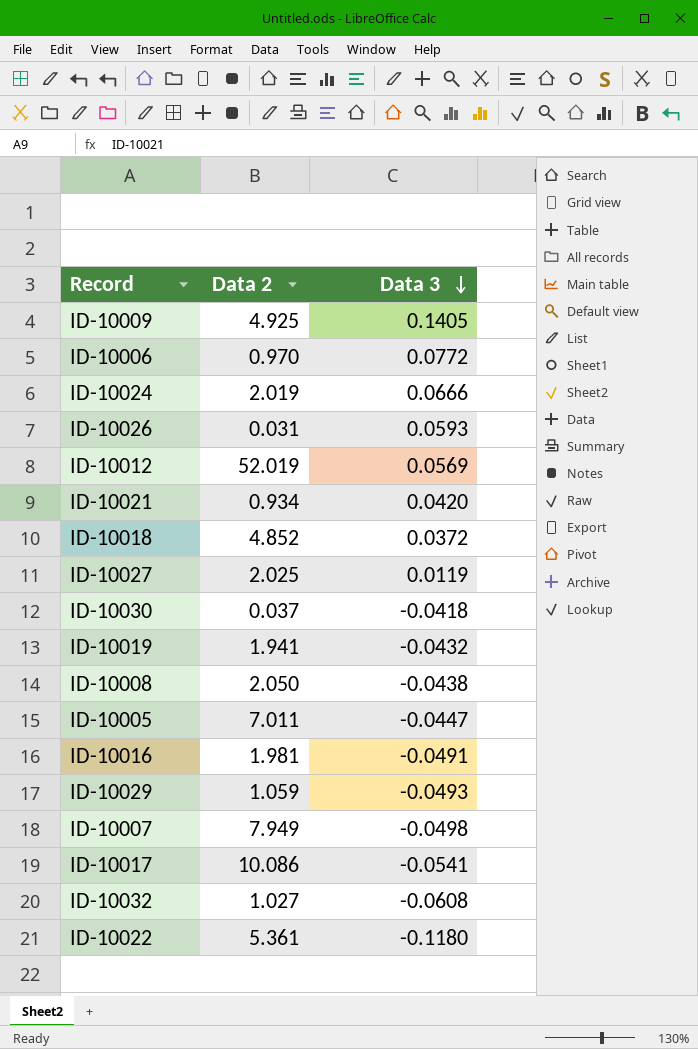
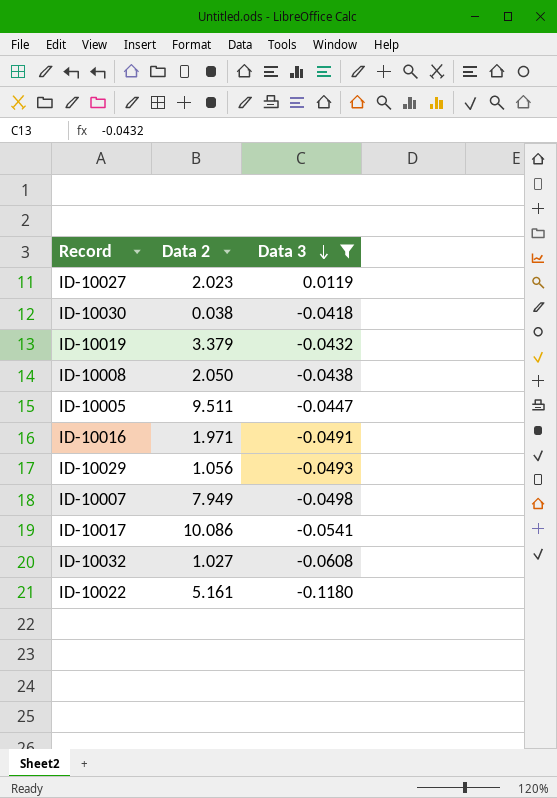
filter: none -> Data 3 <= 0.0119
ID-10027 | Data 2: 2.025 -> 2.023
ID-10030 | Data 2: 0.037 -> 0.038
ID-10019 | Data 2: 1.941 -> 3.379
ID-10005 | Data 2: 7.011 -> 9.511
ID-10016 | Data 2: 1.981 -> 1.971
ID-10029 | Data 2: 1.059 -> 1.056
ID-10022 | Data 2: 5.361 -> 5.161

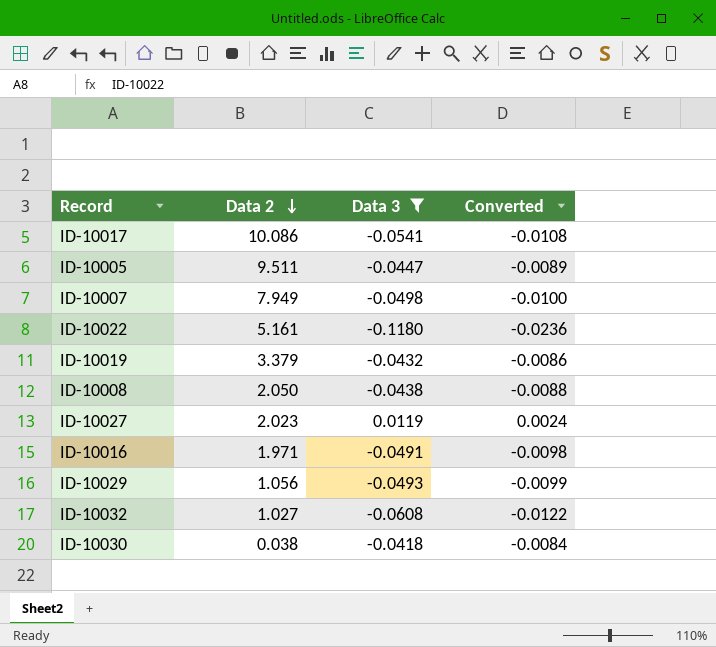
row order: Data 3 descending -> Data 2 descending
column Converted | formula: none -> [Data 3] * 0.2

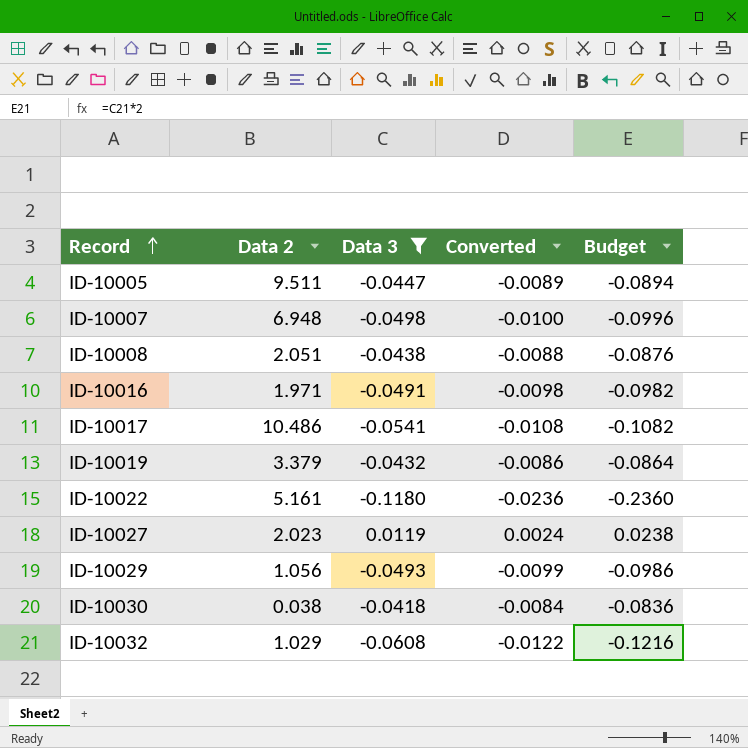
row order: Data 2 descending -> Record ascending
column Budget | formula: none -> [Data 3] * 2
ID-10007 | Data 2: 7.949 -> 6.948
ID-10008 | Data 2: 2.050 -> 2.051
ID-10017 | Data 2: 10.086 -> 10.486
ID-10032 | Data 2: 1.027 -> 1.029

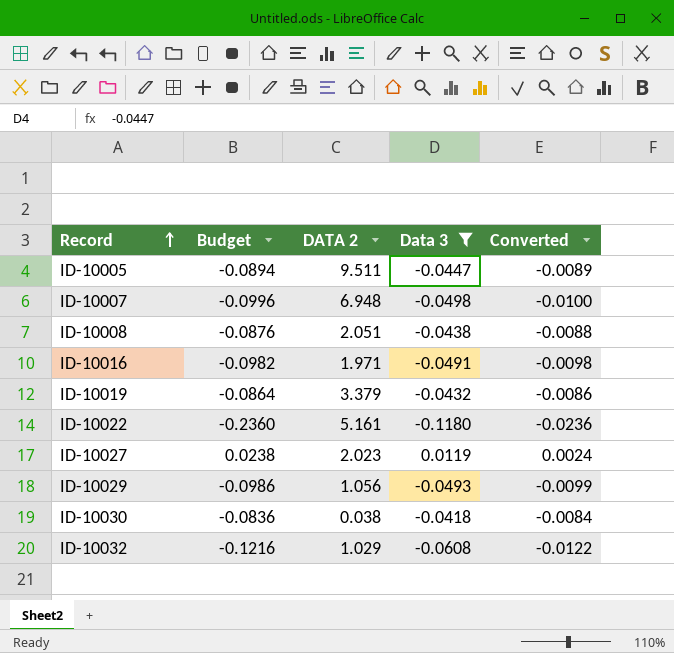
column Budget | position: 5 -> 2
column name: Data 2 -> DATA 2
row ID-10017: 10.486 | -0.0541 | -0.0108 | -0.1082 -> none

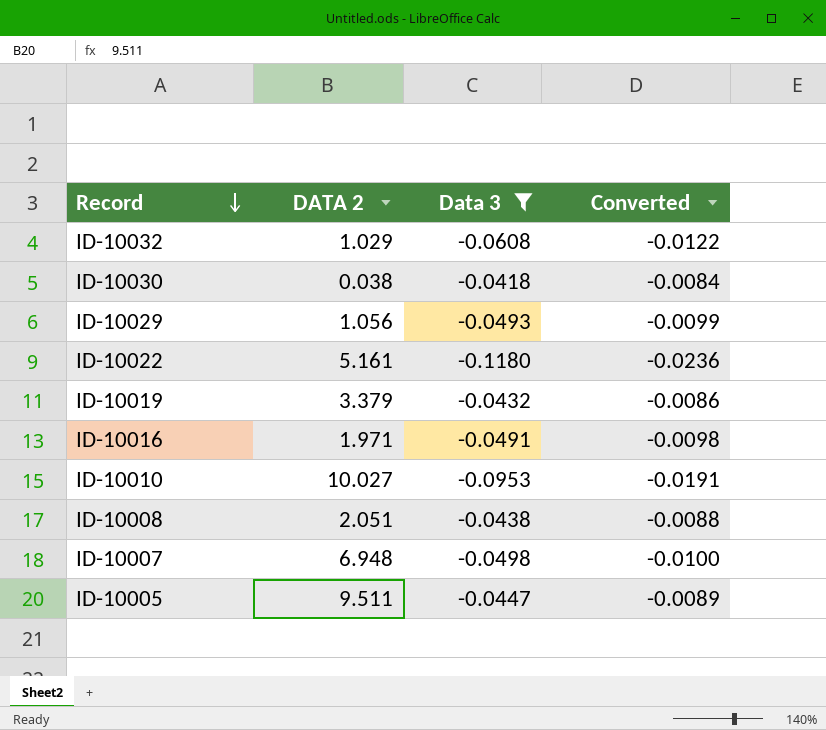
row order: Record ascending -> Record descending
column Budget | formula: [Data 3] * 2 -> none
row ID-10027: 0.0238 | 2.023 | 0.0119 | 0.0024 -> none
row ID-10010: none -> 10.027 | -0.0953 | -0.0191

